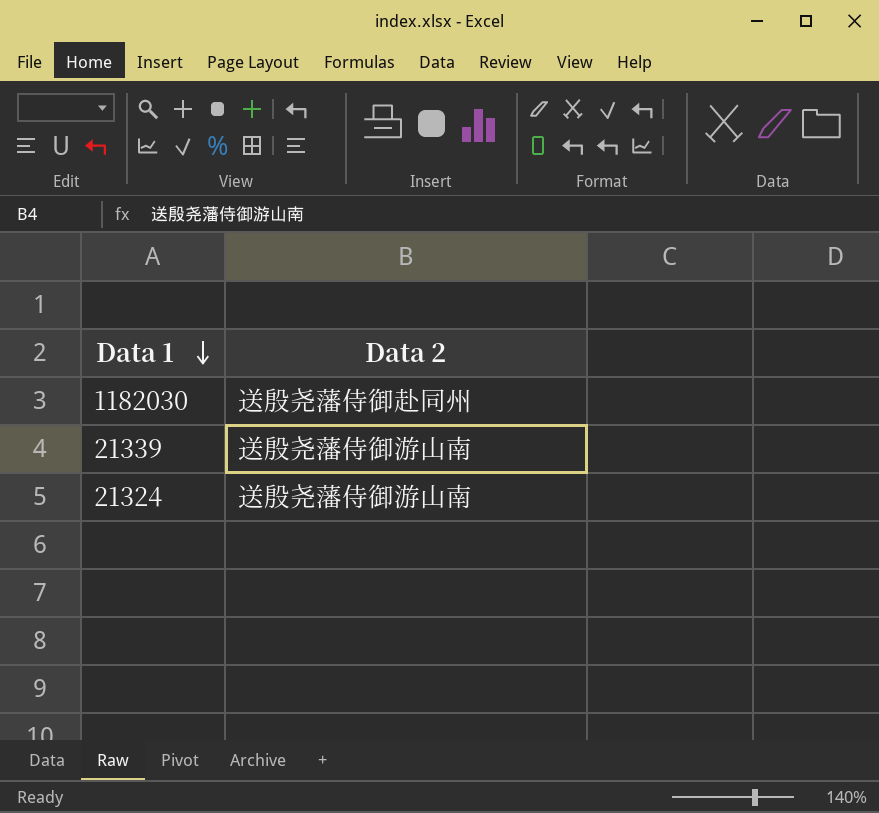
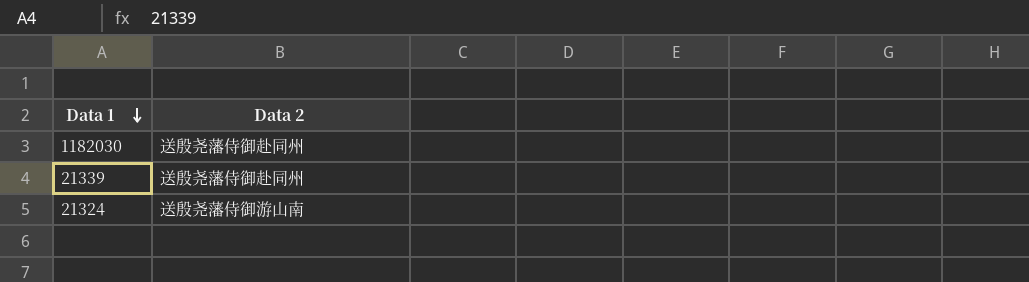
21339 | Data 2: 送殷尧藩侍御游山南 -> 送殷尧藩侍御赴同州

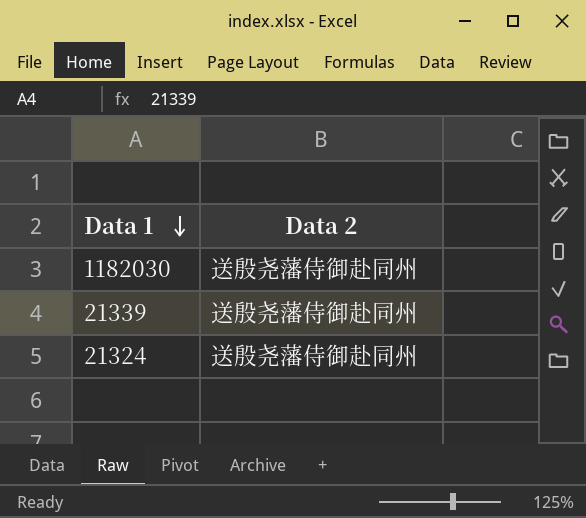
21324 | Data 2: 送殷尧藩侍御游山南 -> 送殷尧藩侍御赴同州

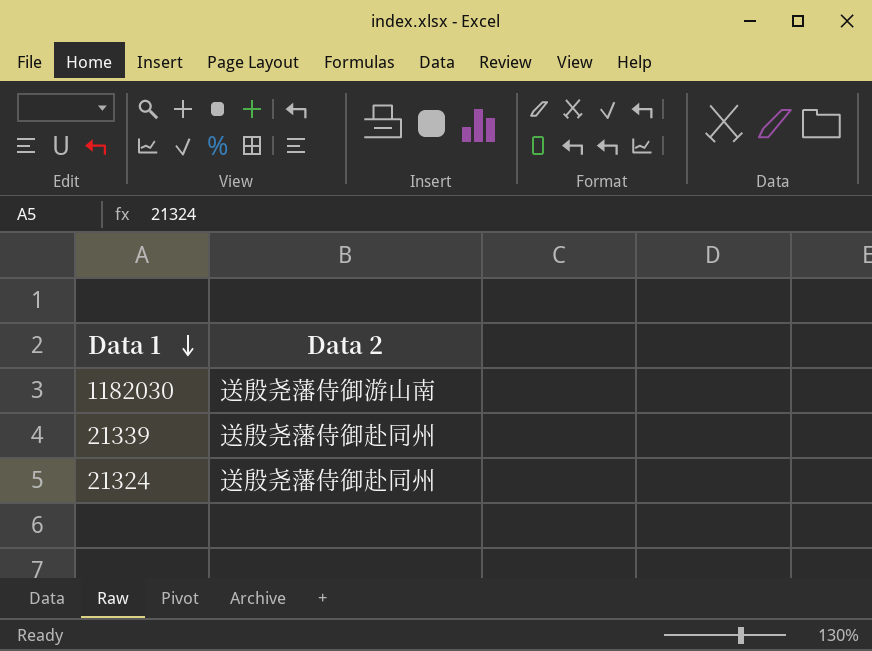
1182030 | Data 2: 送殷尧藩侍御赴同州 -> 送殷尧藩侍御游山南

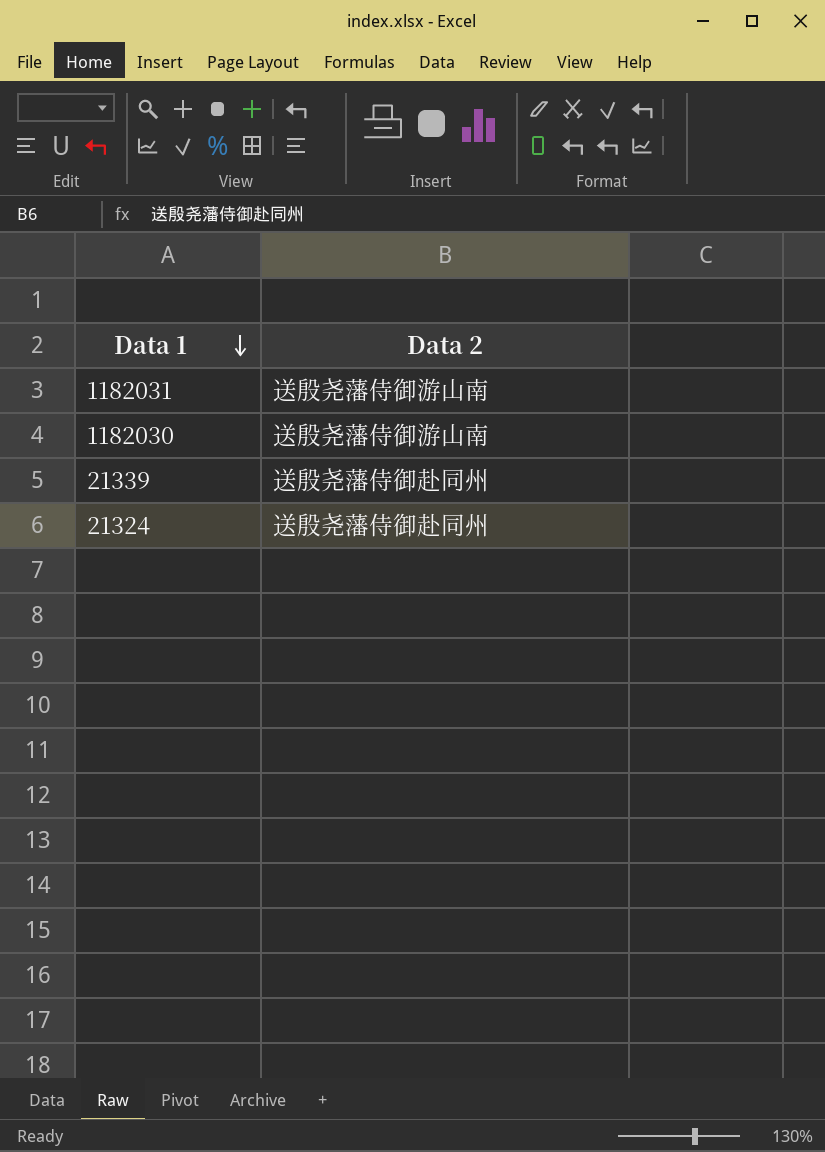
row 1182031: none -> 送殷尧藩侍御游山南

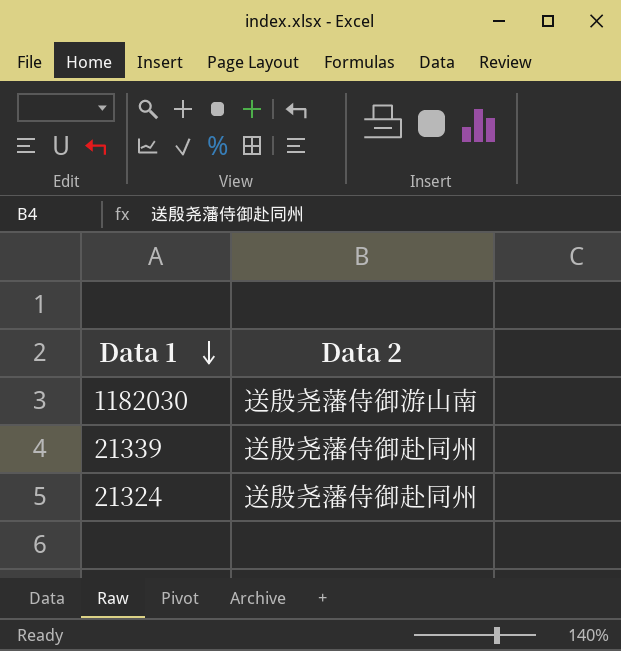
row 1182031: 送殷尧藩侍御游山南 -> none

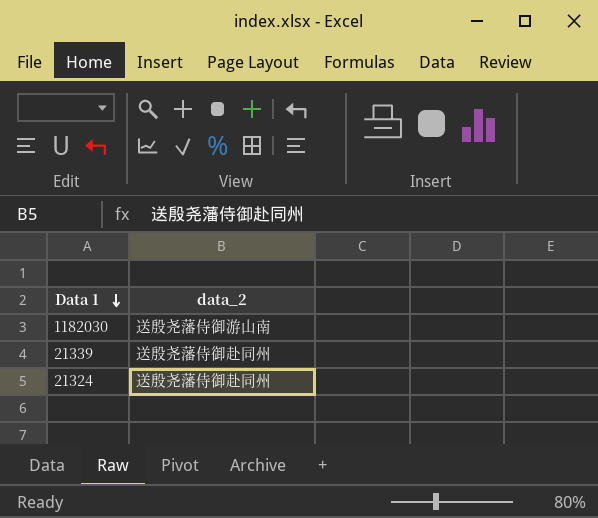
column name: Data 2 -> data_2

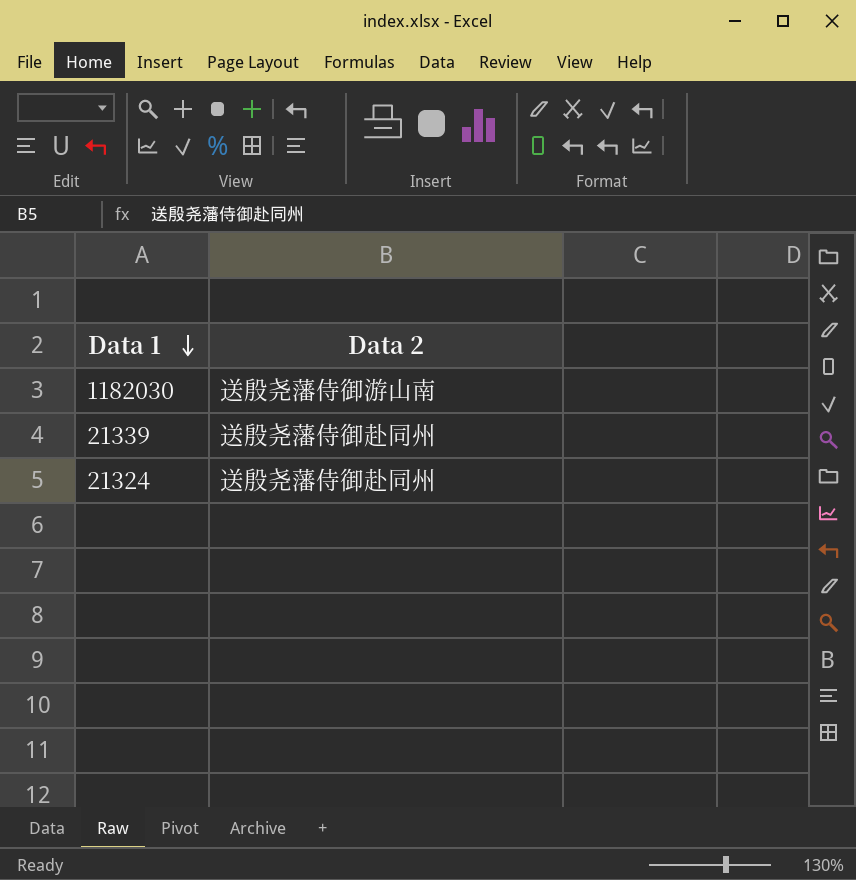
column name: data_2 -> Data 2

